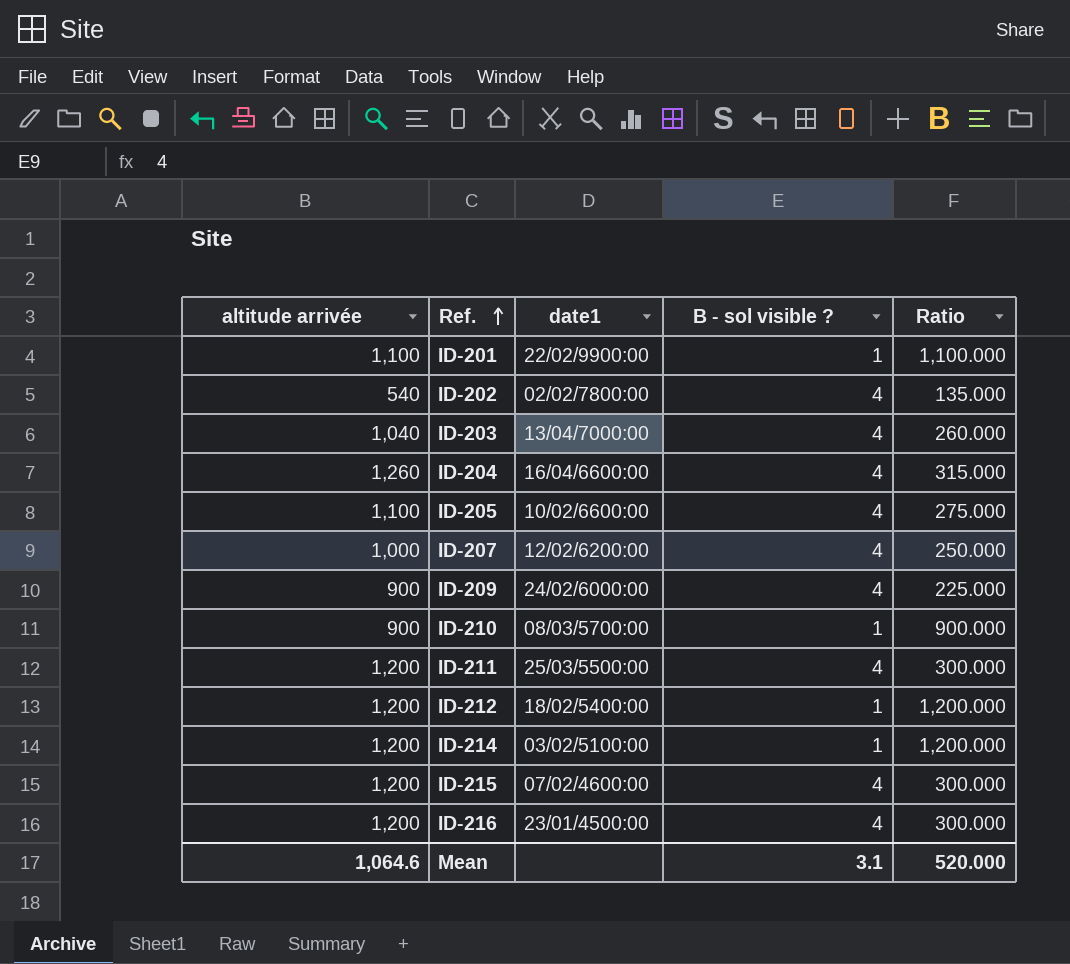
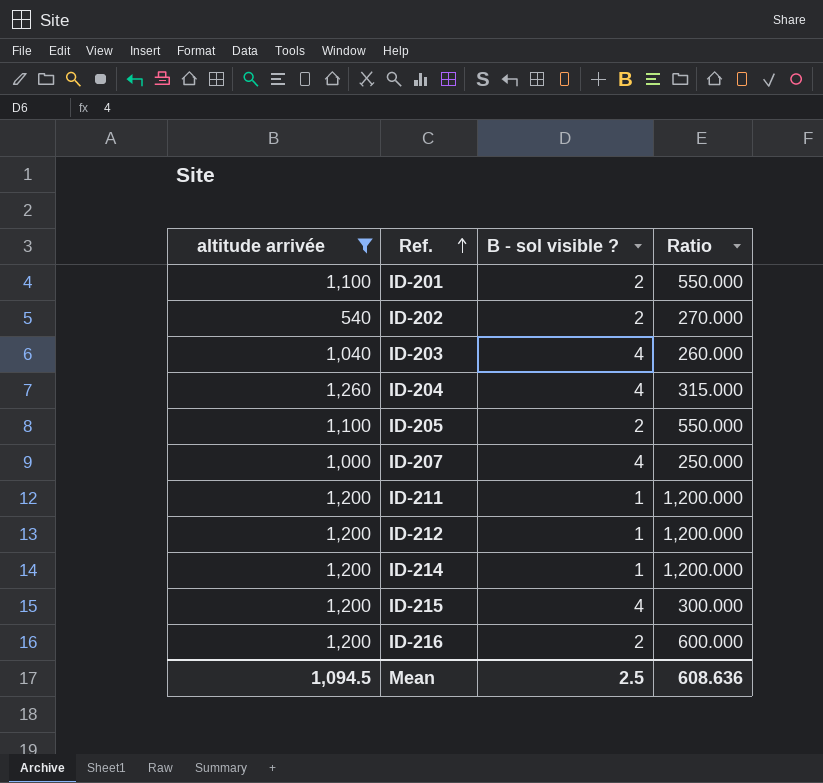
filter: none -> altitude arrivée != 900
column date1 | position: 3 -> none
ID-201 | B - sol visible ?: 1 -> 2
ID-201 | Ratio: 1,100.000 -> 550.000
ID-202 | B - sol visible ?: 4 -> 2
ID-202 | Ratio: 135.000 -> 270.000
ID-205 | B - sol visible ?: 4 -> 2
ID-205 | Ratio: 275.000 -> 550.000
ID-211 | B - sol visible ?: 4 -> 1
ID-211 | Ratio: 300.000 -> 1,200.000
ID-216 | B - sol visible ?: 4 -> 2
ID-216 | Ratio: 300.000 -> 600.000
Mean | altitude arrivée: 1,064.6 -> 1,094.5
Mean | B - sol visible ?: 3.1 -> 2.5
Mean | Ratio: 520.000 -> 608.636

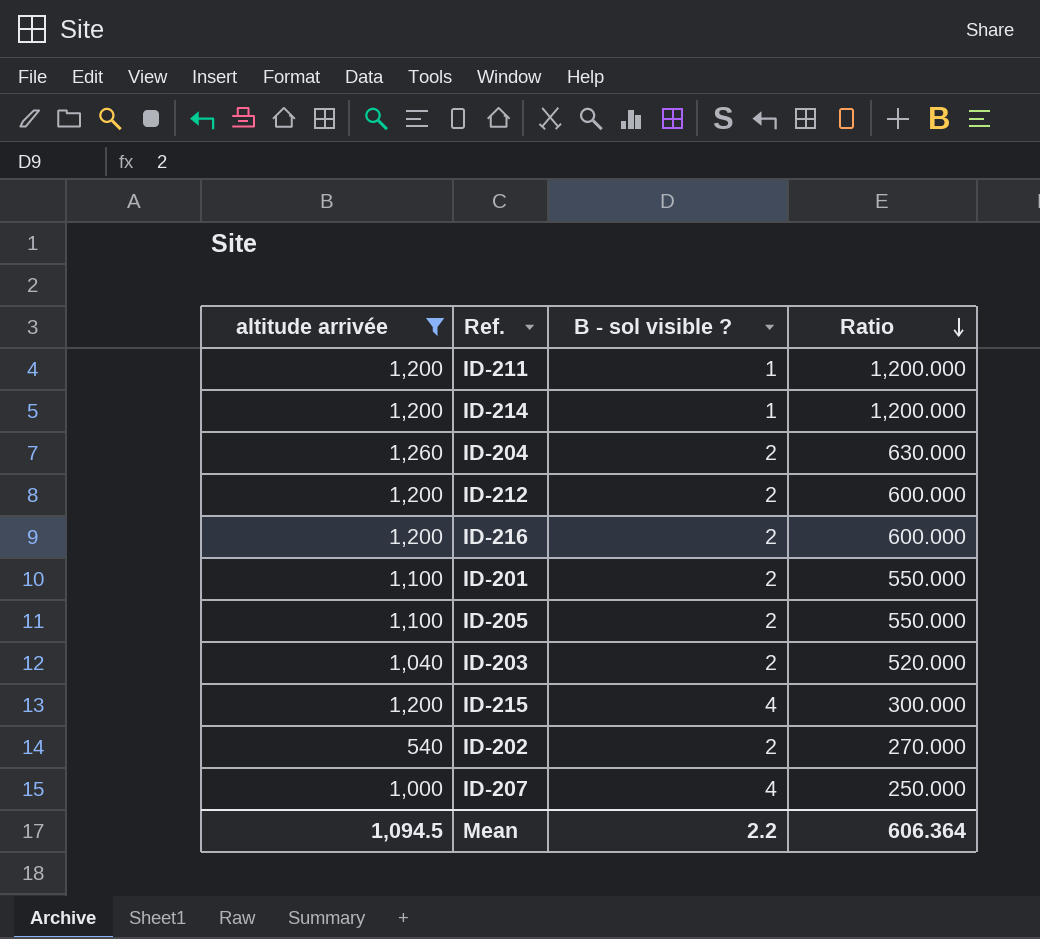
row order: Ref. ascending -> Ratio descending
ID-204 | B - sol visible ?: 4 -> 2
ID-204 | Ratio: 315.000 -> 630.000
ID-212 | B - sol visible ?: 1 -> 2
ID-212 | Ratio: 1,200.000 -> 600.000
ID-203 | B - sol visible ?: 4 -> 2
ID-203 | Ratio: 260.000 -> 520.000
Mean | B - sol visible ?: 2.5 -> 2.2
Mean | Ratio: 608.636 -> 606.364

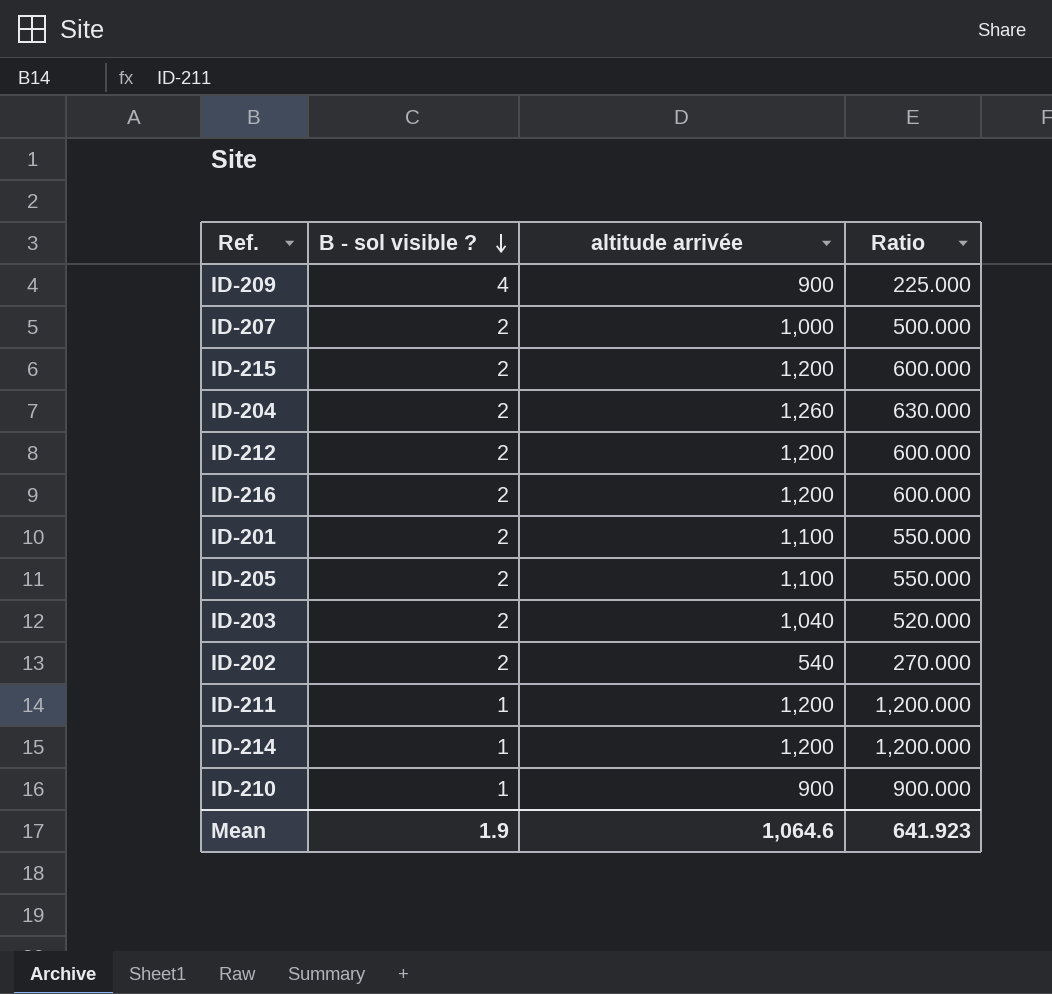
filter: altitude arrivée != 900 -> none
row order: Ratio descending -> B - sol visible ? descending
column altitude arrivée | position: 1 -> 3
ID-207 | B - sol visible ?: 4 -> 2
ID-207 | Ratio: 250.000 -> 500.000
ID-215 | B - sol visible ?: 4 -> 2
ID-215 | Ratio: 300.000 -> 600.000
Mean | B - sol visible ?: 2.2 -> 1.9
Mean | altitude arrivée: 1,094.5 -> 1,064.6
Mean | Ratio: 606.364 -> 641.923

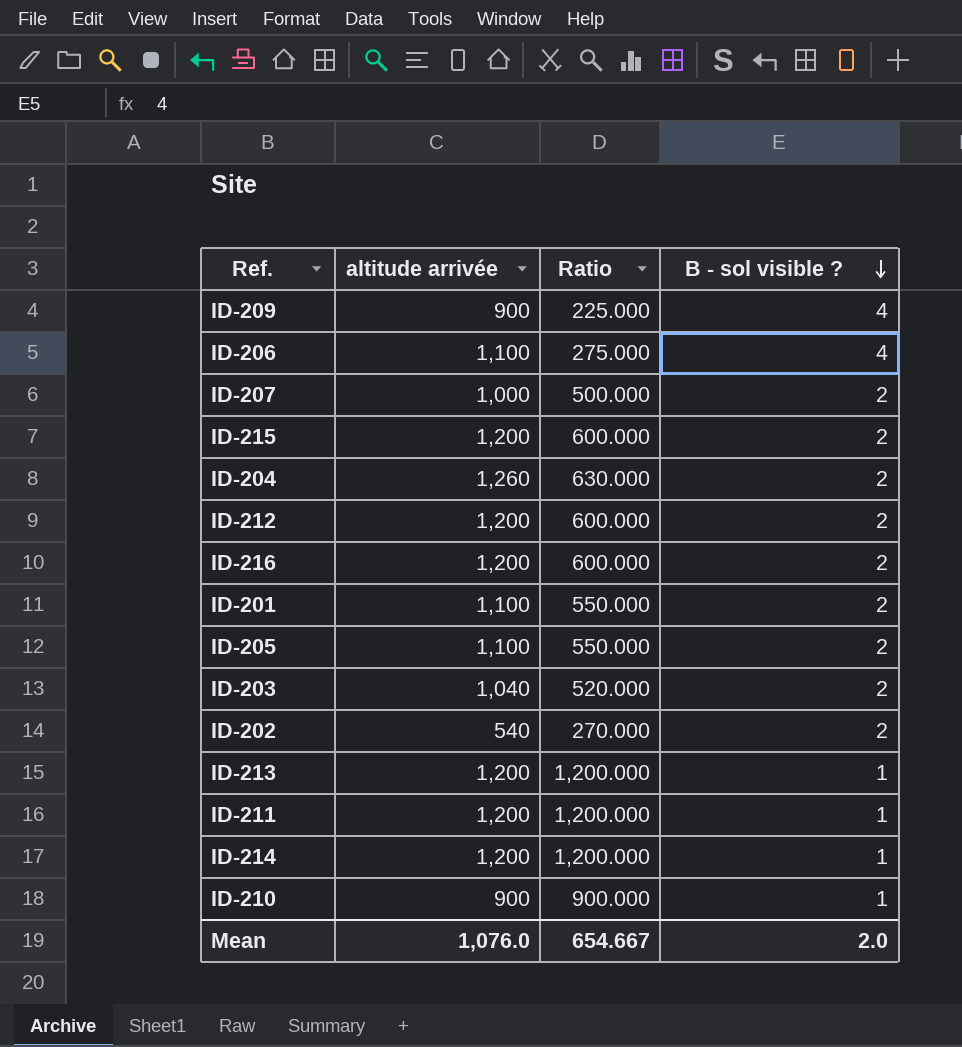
column B - sol visible ? | position: 2 -> 4
row ID-206: none -> 1,100 | 275.000 | 4
row ID-213: none -> 1,200 | 1,200.000 | 1
Mean | altitude arrivée: 1,064.6 -> 1,076.0
Mean | Ratio: 641.923 -> 654.667
Mean | B - sol visible ?: 1.9 -> 2.0

